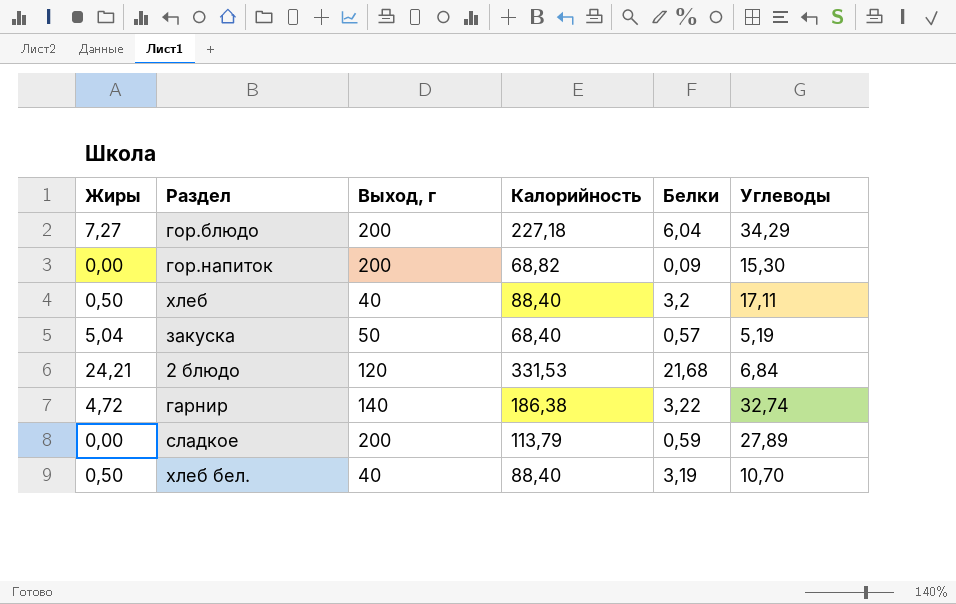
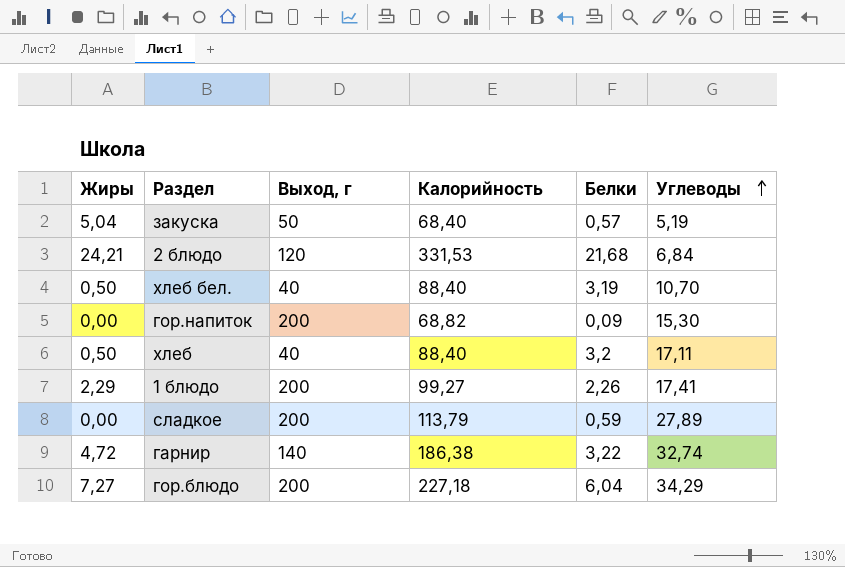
row order: none -> Углеводы ascending
row 1 блюдо: none -> 2,29 | 200 | 99,27 | 2,26 | 17,41

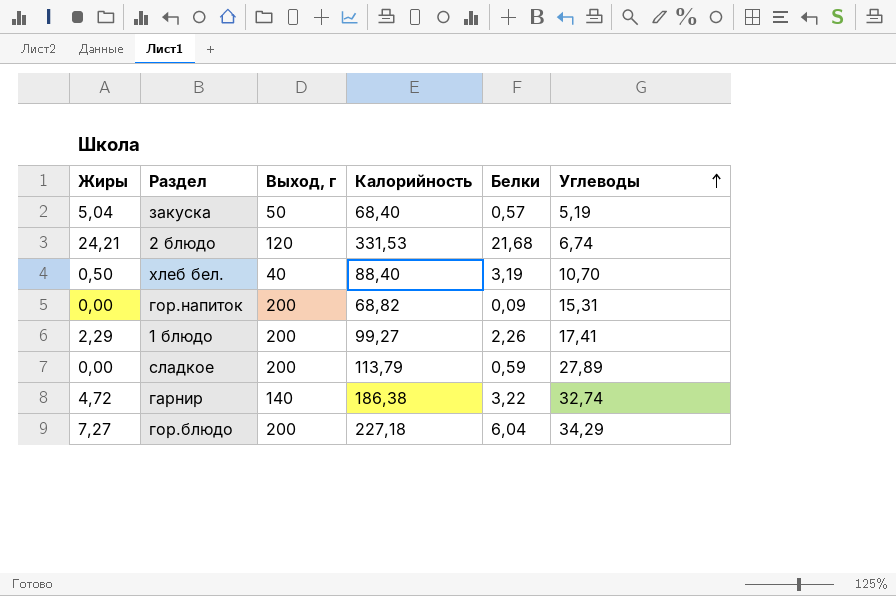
row хлеб: 0,50 | 40 | 88,40 | 3,2 | 17,11 -> none
2 блюдо | Углеводы: 6,84 -> 6,74
гор.напиток | Углеводы: 15,30 -> 15,31

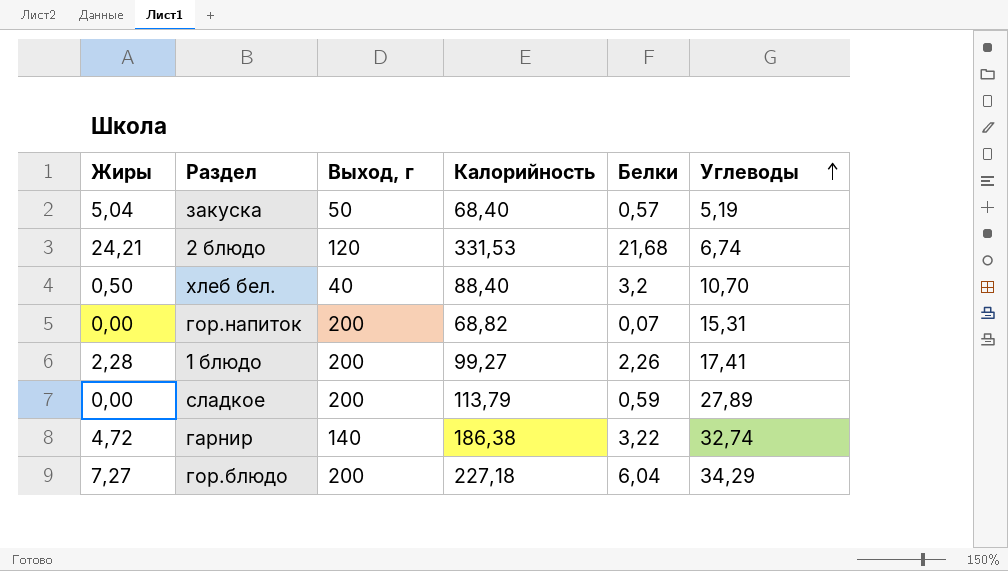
хлеб бел. | Белки: 3,19 -> 3,2
гор.напиток | Белки: 0,09 -> 0,07
1 блюдо | Жиры: 2,29 -> 2,28

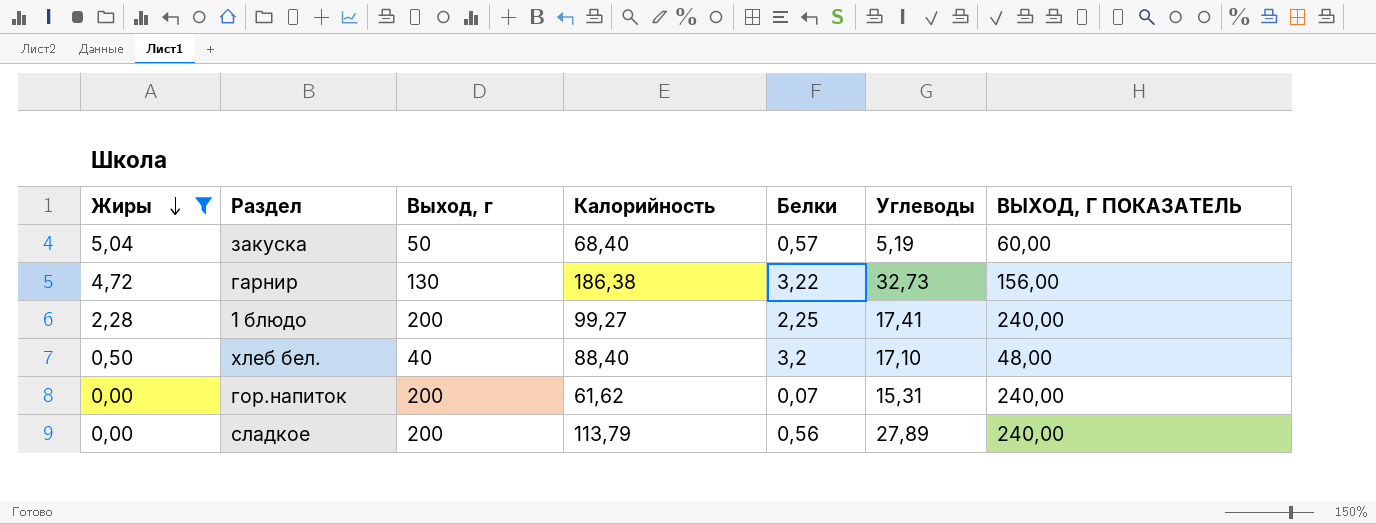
filter: none -> Жиры <= 5,04
row order: Углеводы ascending -> Жиры descending
column ВЫХОД, Г ПОКАЗАТЕЛЬ | formula: none -> [Выход, г] * 1,2
гарнир | Выход, г: 140 -> 130
гарнир | Углеводы: 32,74 -> 32,73
1 блюдо | Белки: 2,26 -> 2,25
хлеб бел. | Углеводы: 10,70 -> 17,10
гор.напиток | Калорийность: 68,82 -> 61,62
сладкое | Белки: 0,59 -> 0,56

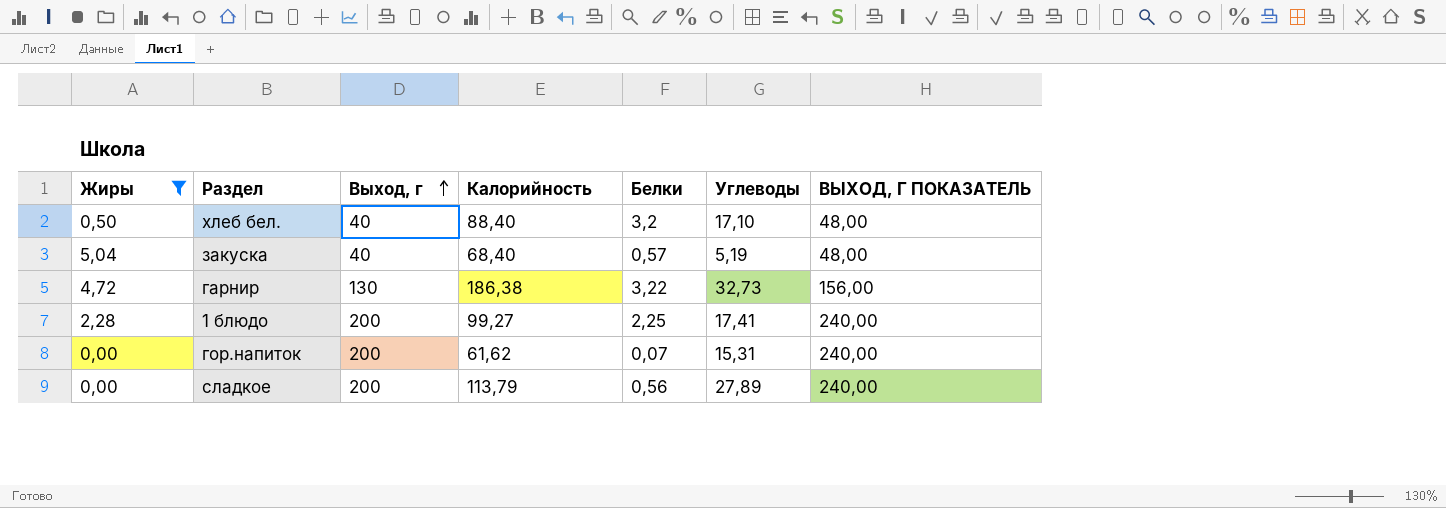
row order: Жиры descending -> Выход, г ascending
закуска | Выход, г: 50 -> 40
закуска | ВЫХОД, Г ПОКАЗАТЕЛЬ: 60,00 -> 48,00

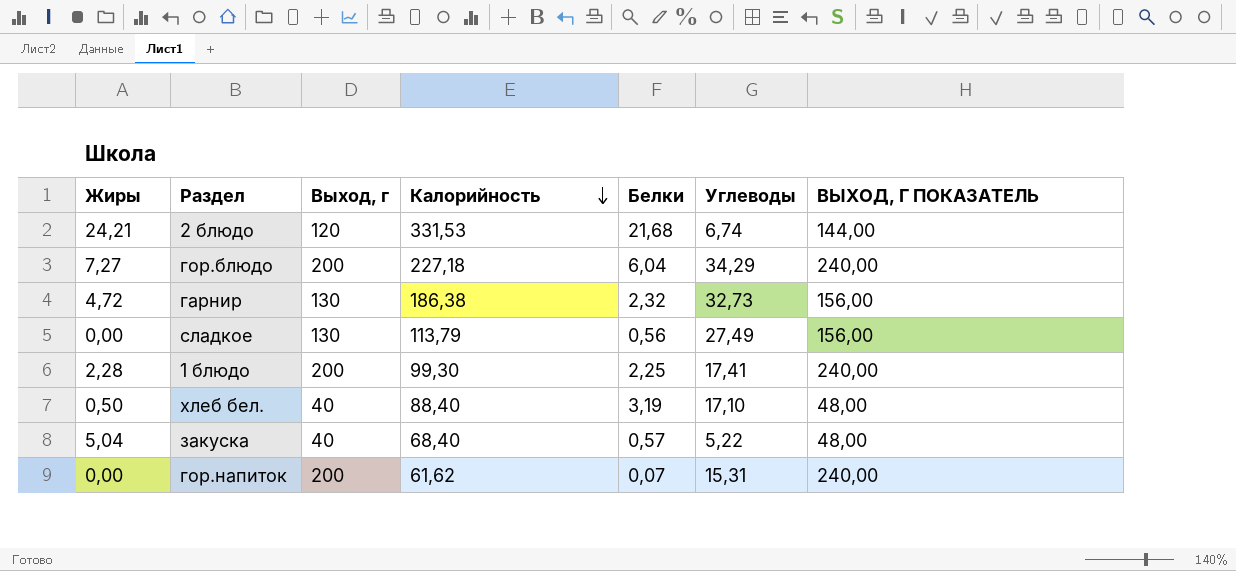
filter: Жиры <= 5,04 -> none
row order: Выход, г ascending -> Калорийность descending
гарнир | Белки: 3,22 -> 2,32
сладкое | Выход, г: 200 -> 130
сладкое | Углеводы: 27,89 -> 27,49
сладкое | ВЫХОД, Г ПОКАЗАТЕЛЬ: 240,00 -> 156,00
1 блюдо | Калорийность: 99,27 -> 99,30
хлеб бел. | Белки: 3,2 -> 3,19
закуска | Углеводы: 5,19 -> 5,22

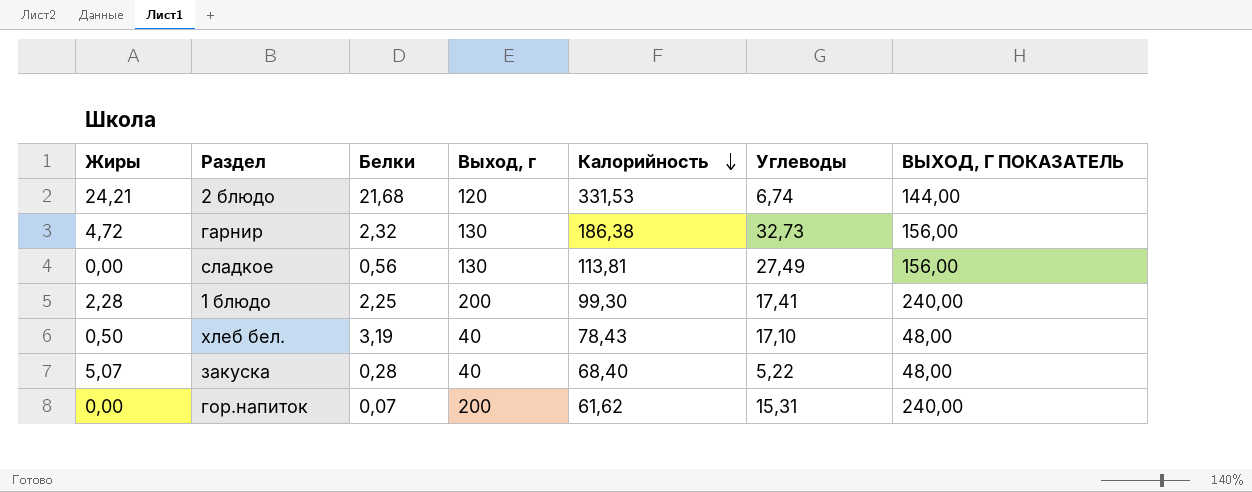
column Белки | position: 5 -> 3
row гор.блюдо: 7,27 | 200 | 227,18 | 6,04 | 34,29 | 240,00 -> none
сладкое | Калорийность: 113,79 -> 113,81
хлеб бел. | Калорийность: 88,40 -> 78,43
закуска | Жиры: 5,04 -> 5,07
закуска | Белки: 0,57 -> 0,28

